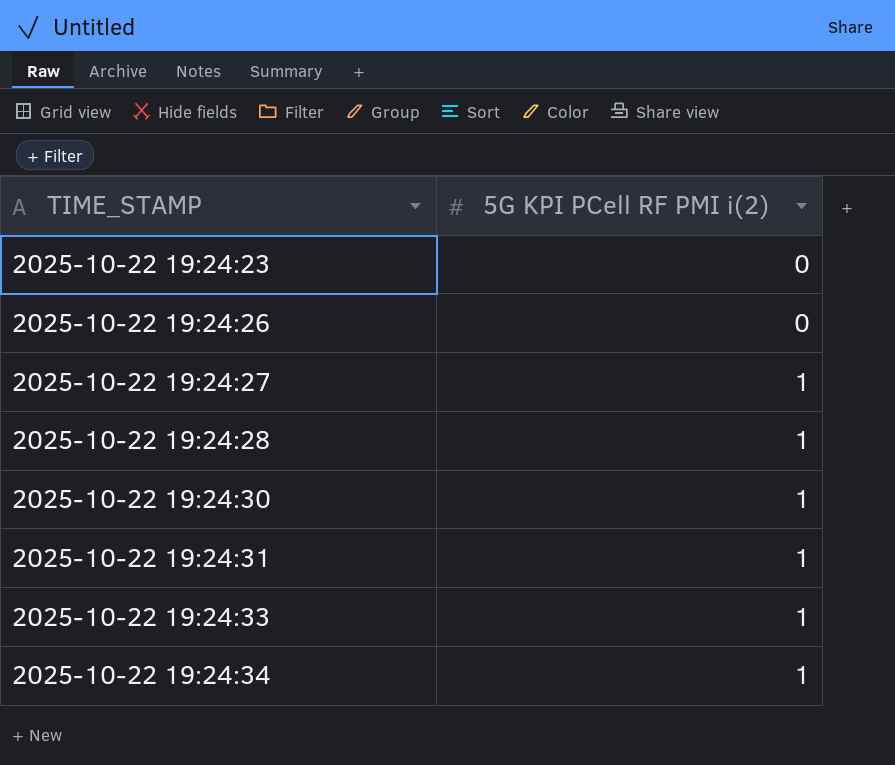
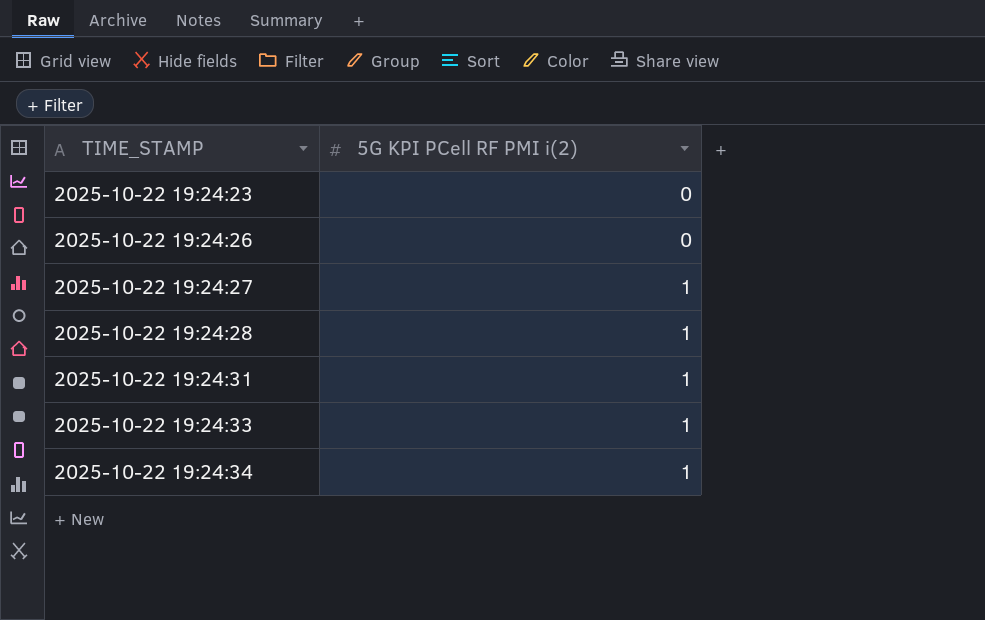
row 2025-10-22 19:24:30: 1 -> none

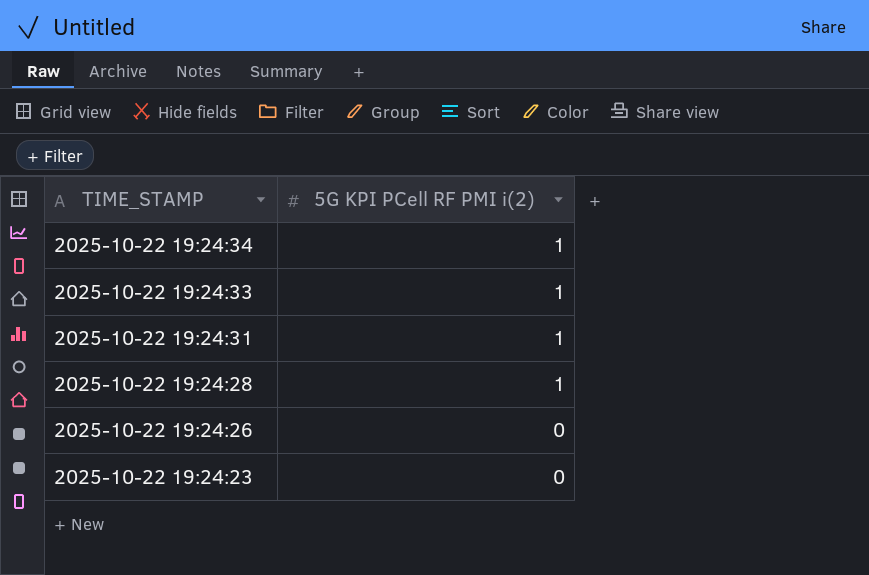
row order: TIME_STAMP ascending -> TIME_STAMP descending
row 2025-10-22 19:24:27: 1 -> none

